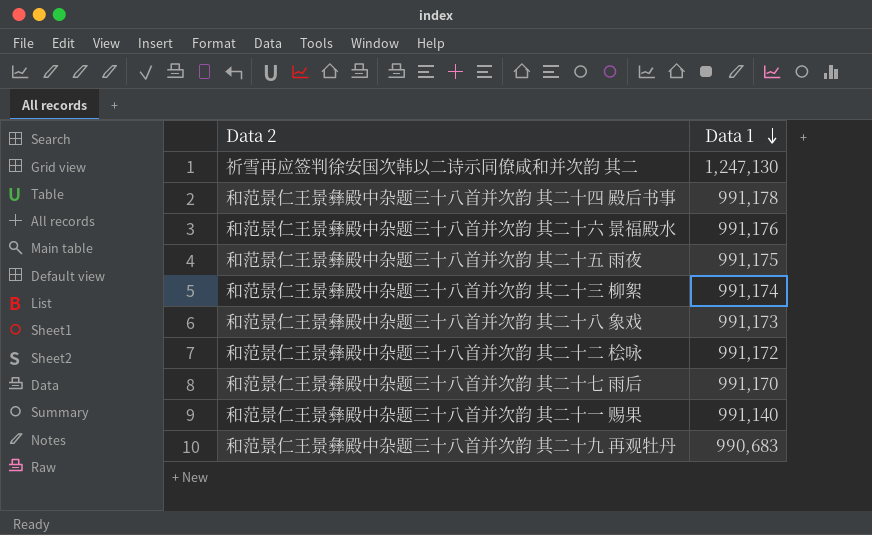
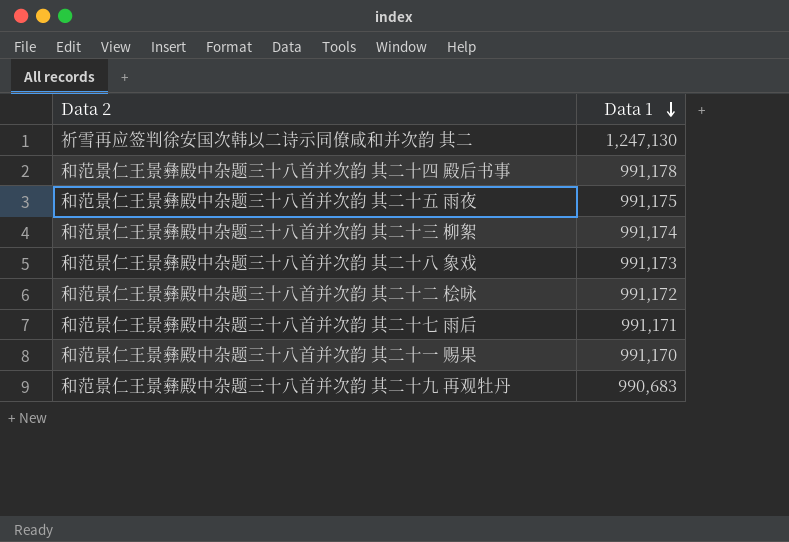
row 和范景仁王景彝殿中杂题三十八首并次韵 其二十六 景福殿水: 991,176 -> none
和范景仁王景彝殿中杂题三十八首并次韵 其二十七 雨后 | Data 1: 991,170 -> 991,171
和范景仁王景彝殿中杂题三十八首并次韵 其二十一 赐果 | Data 1: 991,140 -> 991,170

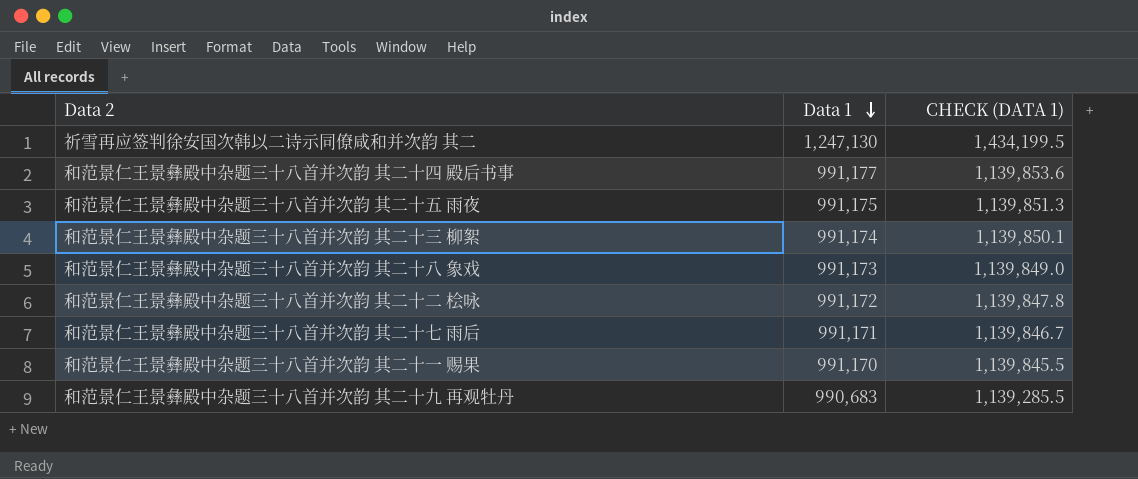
column CHECK (DATA 1) | formula: none -> [Data 1] * 1.15
和范景仁王景彝殿中杂题三十八首并次韵 其二十四 殿后书事 | Data 1: 991,178 -> 991,177

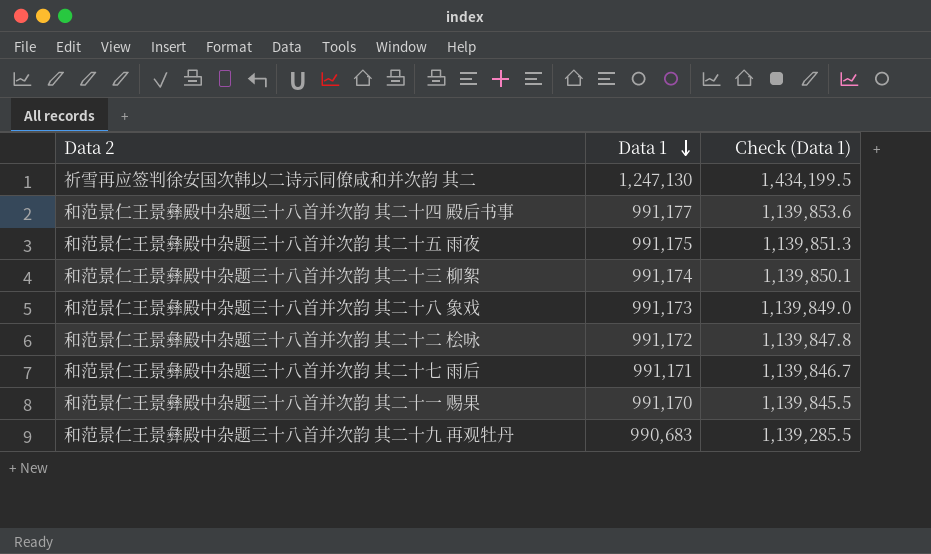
column name: CHECK (DATA 1) -> Check (Data 1)

